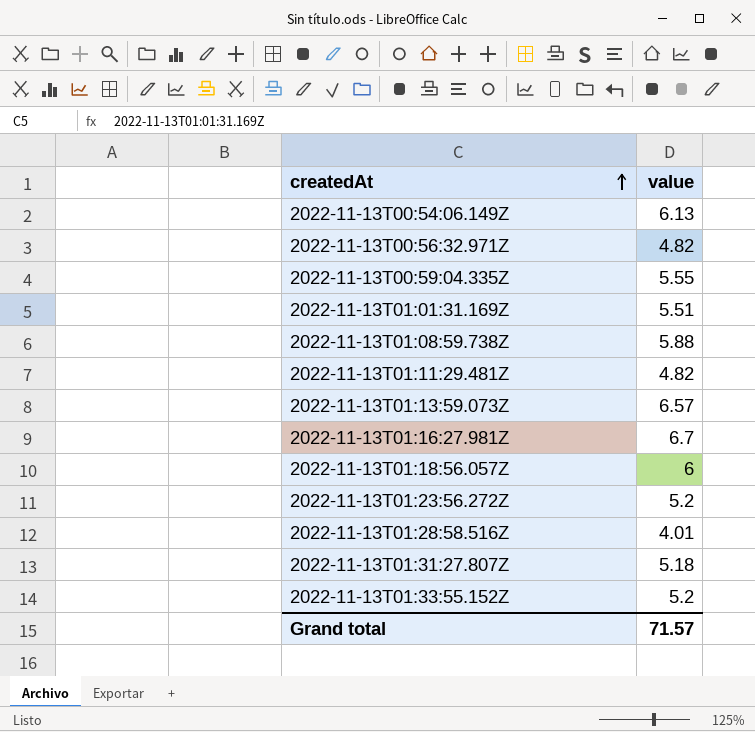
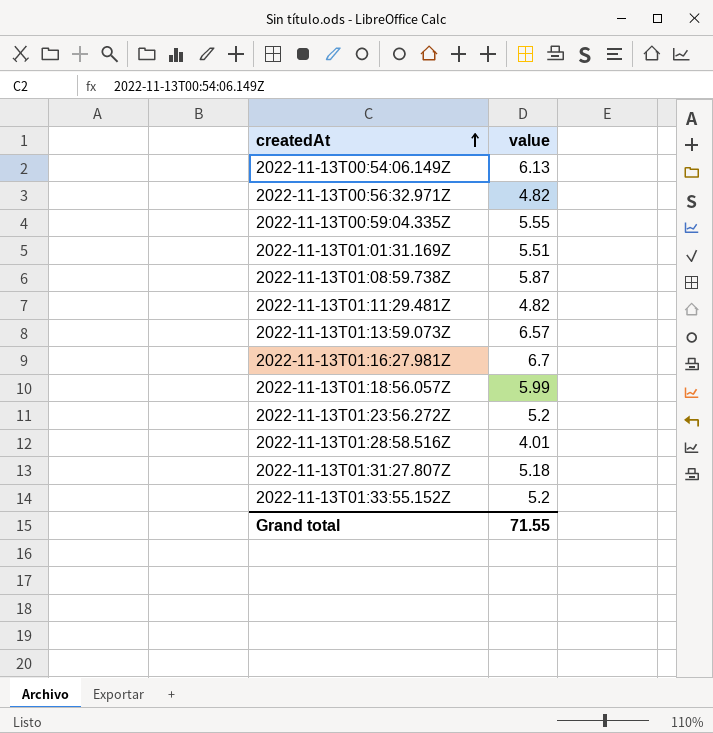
2022-11-13T01:08:59.738Z | value: 5.88 -> 5.87
2022-11-13T01:18:56.057Z | value: 6 -> 5.99
Grand total | value: 71.57 -> 71.55

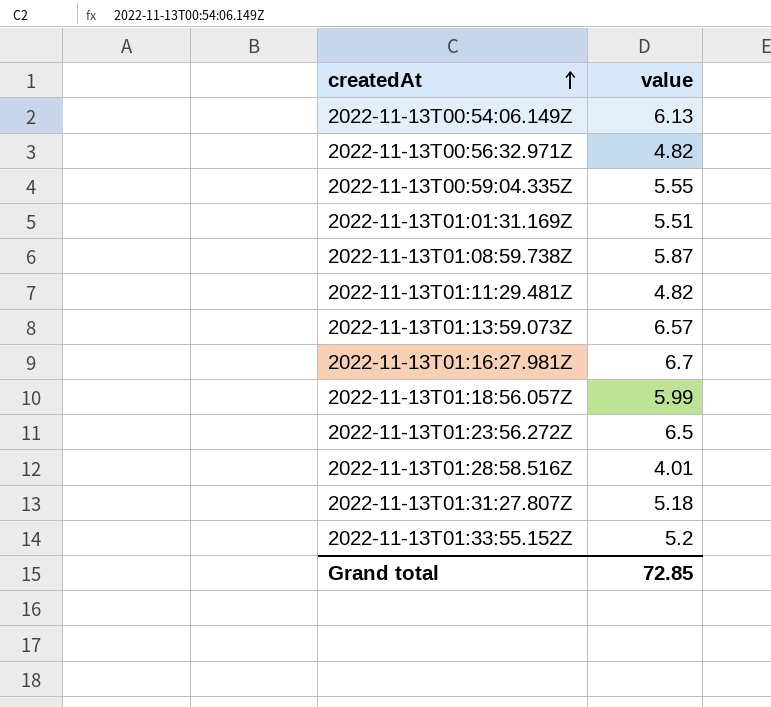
2022-11-13T01:23:56.272Z | value: 5.2 -> 6.5
Grand total | value: 71.55 -> 72.85

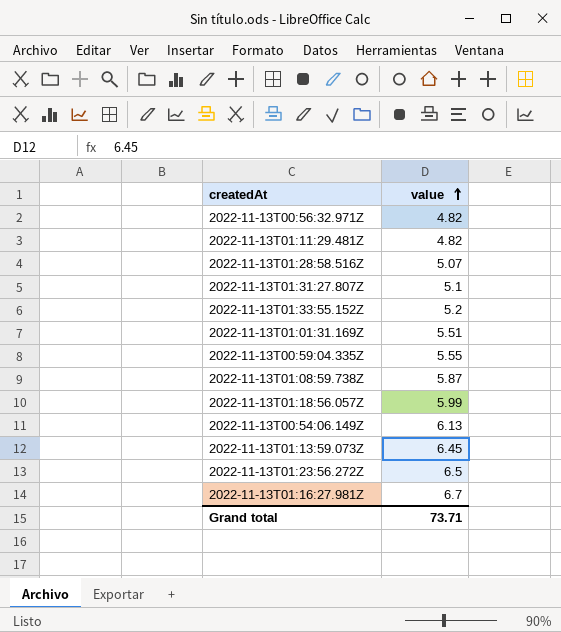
row order: createdAt ascending -> value ascending
2022-11-13T01:28:58.516Z | value: 4.01 -> 5.07
2022-11-13T01:31:27.807Z | value: 5.18 -> 5.1
2022-11-13T01:13:59.073Z | value: 6.57 -> 6.45
Grand total | value: 72.85 -> 73.71

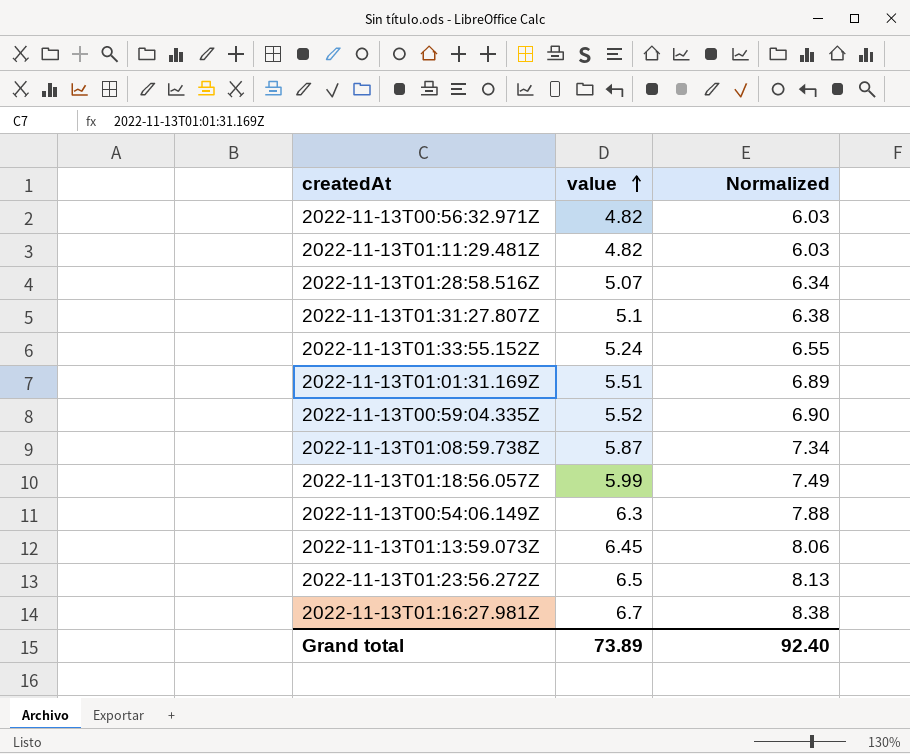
column Normalized | formula: none -> [value] * 1.25
2022-11-13T01:33:55.152Z | value: 5.2 -> 5.24
2022-11-13T00:59:04.335Z | value: 5.55 -> 5.52
2022-11-13T00:54:06.149Z | value: 6.13 -> 6.3
Grand total | value: 73.71 -> 73.89

